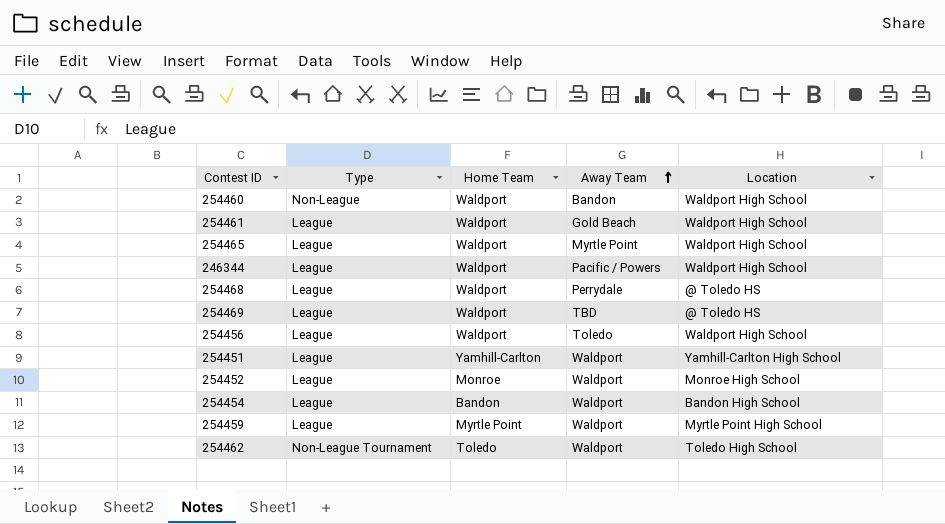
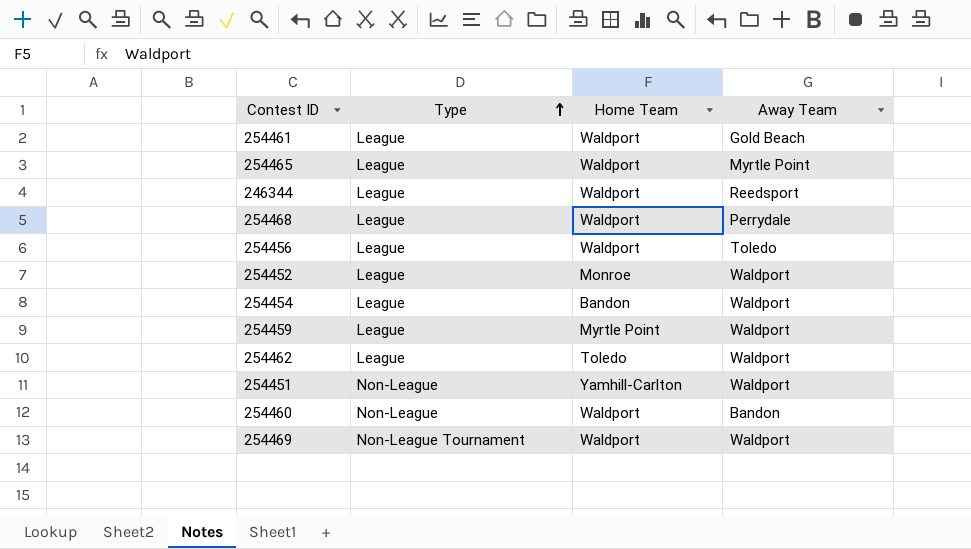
row order: Away Team ascending -> Type ascending
column Location | position: 5 -> none
246344 | Away Team: Pacific / Powers -> Reedsport
254462 | Type: Non-League Tournament -> League
254451 | Type: League -> Non-League
254469 | Type: League -> Non-League Tournament
254469 | Away Team: TBD -> Waldport

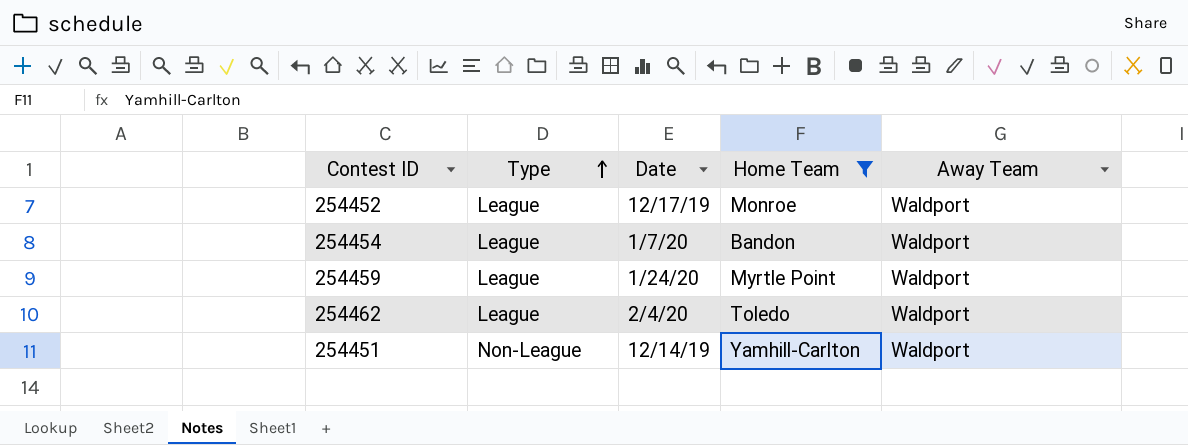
filter: none -> Home Team != Waldport
column Date | position: none -> 3

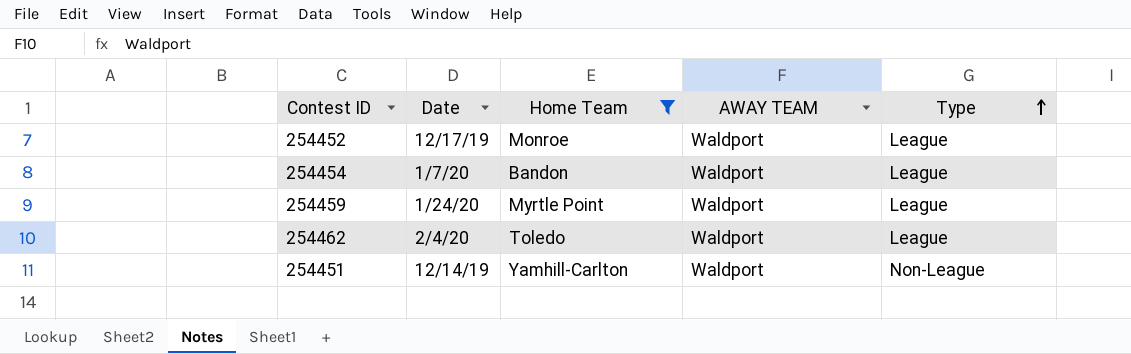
column name: Away Team -> AWAY TEAM
column Type | position: 2 -> 5

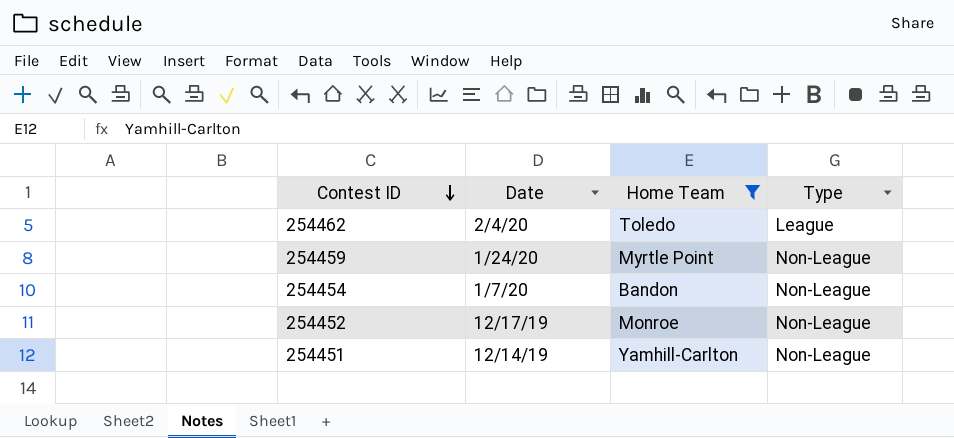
row order: Type ascending -> Contest ID descending
column AWAY TEAM | position: 4 -> none
254459 | Type: League -> Non-League
254454 | Type: League -> Non-League
254452 | Type: League -> Non-League

